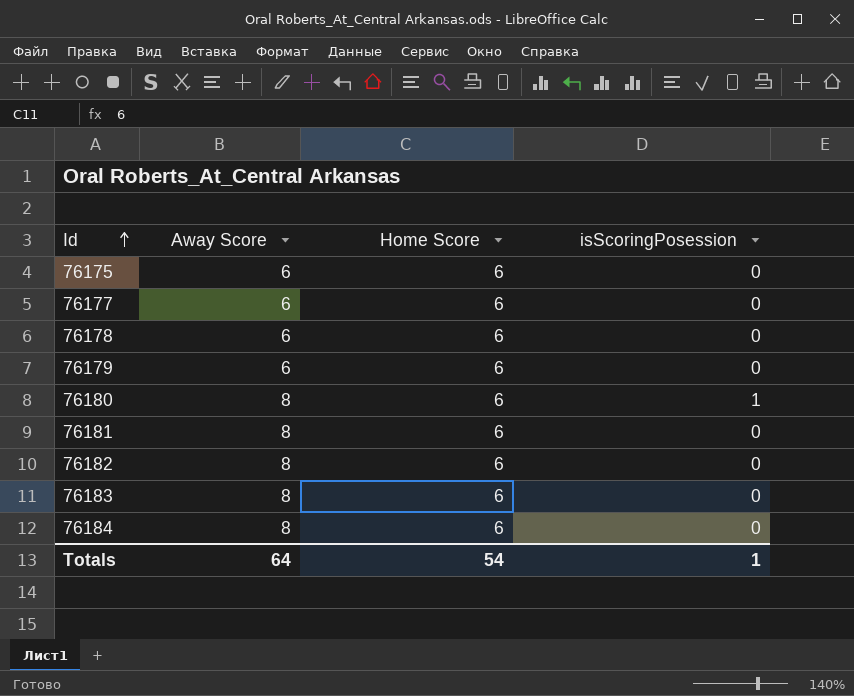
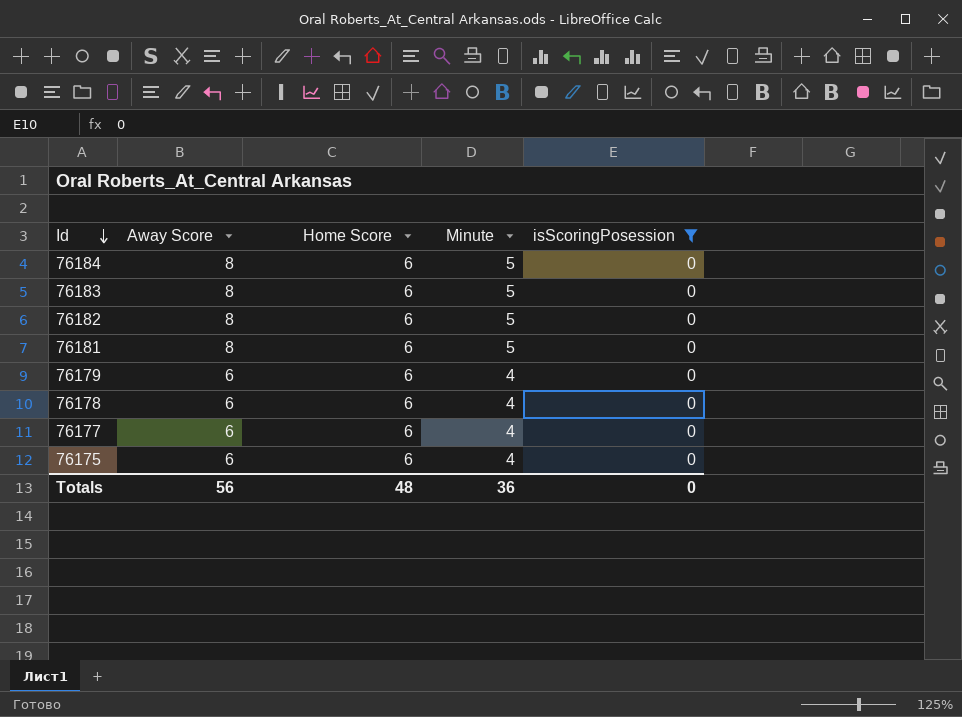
filter: none -> isScoringPosession = 0
row order: Id ascending -> Id descending
column Minute | position: none -> 4
Totals | Away Score: 64 -> 56
Totals | Home Score: 54 -> 48
Totals | isScoringPosession: 1 -> 0

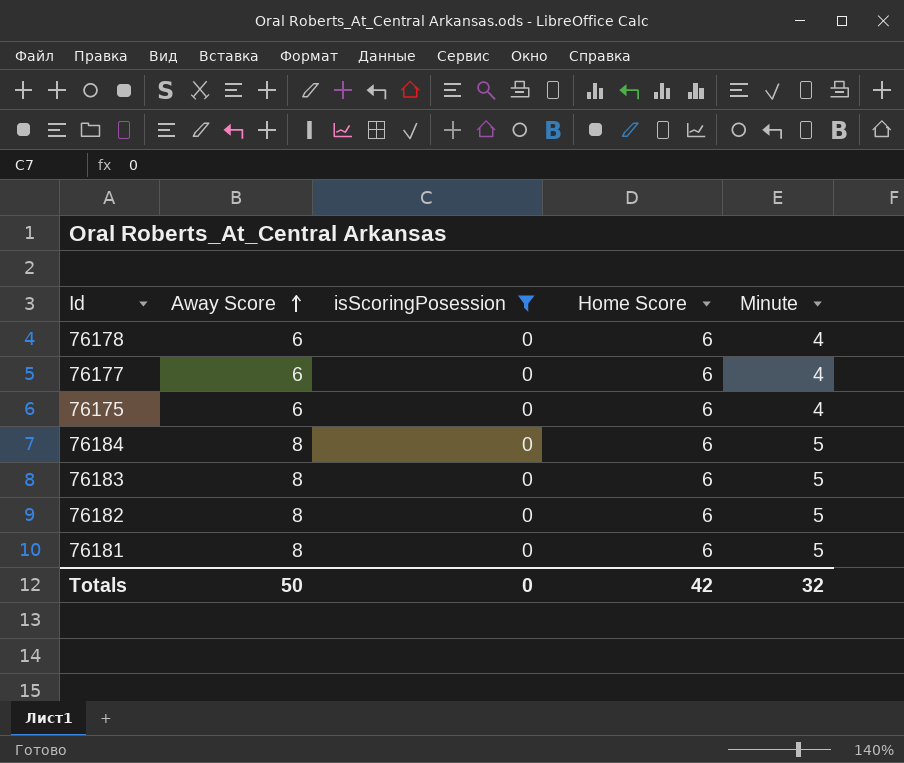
row order: Id descending -> Away Score ascending
column isScoringPosession | position: 5 -> 3
row 76179: 6 | 6 | 4 | 0 -> none
Totals | Away Score: 56 -> 50
Totals | Home Score: 48 -> 42
Totals | Minute: 36 -> 32

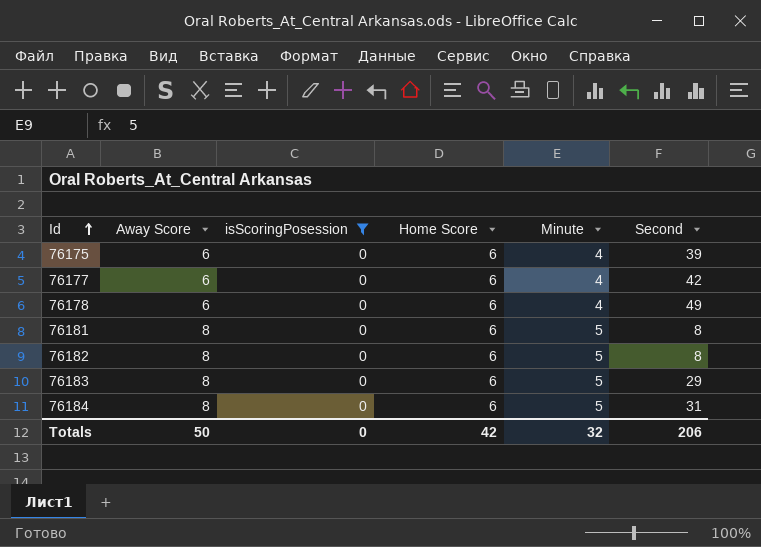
row order: Away Score ascending -> Id ascending
column Second | position: none -> 6

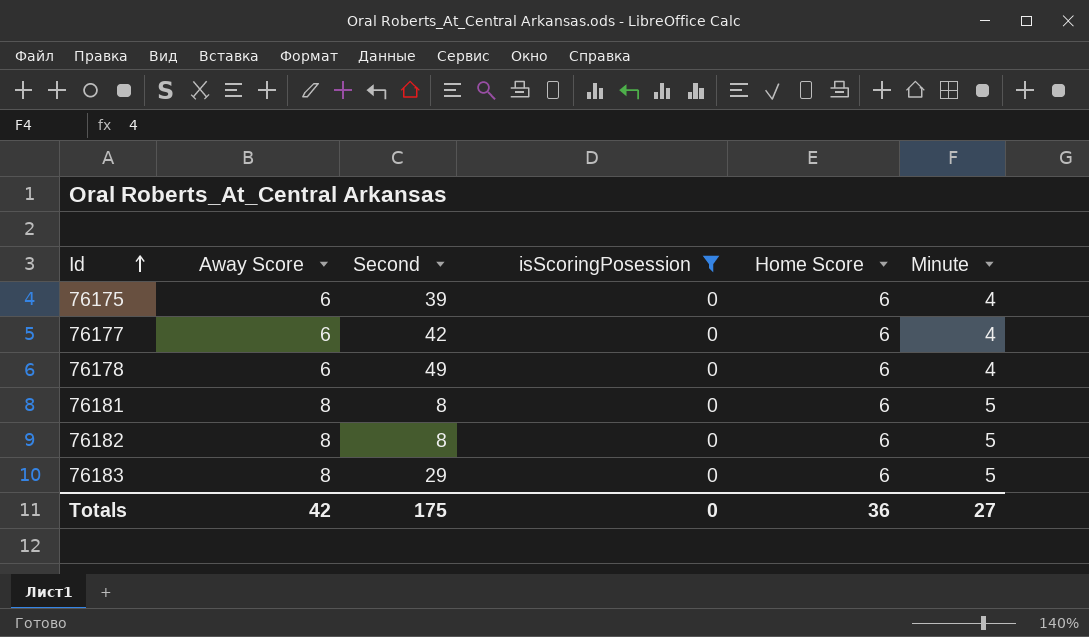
column Second | position: 6 -> 3
row 76184: 8 | 0 | 6 | 5 | 31 -> none
Totals | Away Score: 50 -> 42
Totals | Second: 206 -> 175
Totals | Home Score: 42 -> 36
Totals | Minute: 32 -> 27

